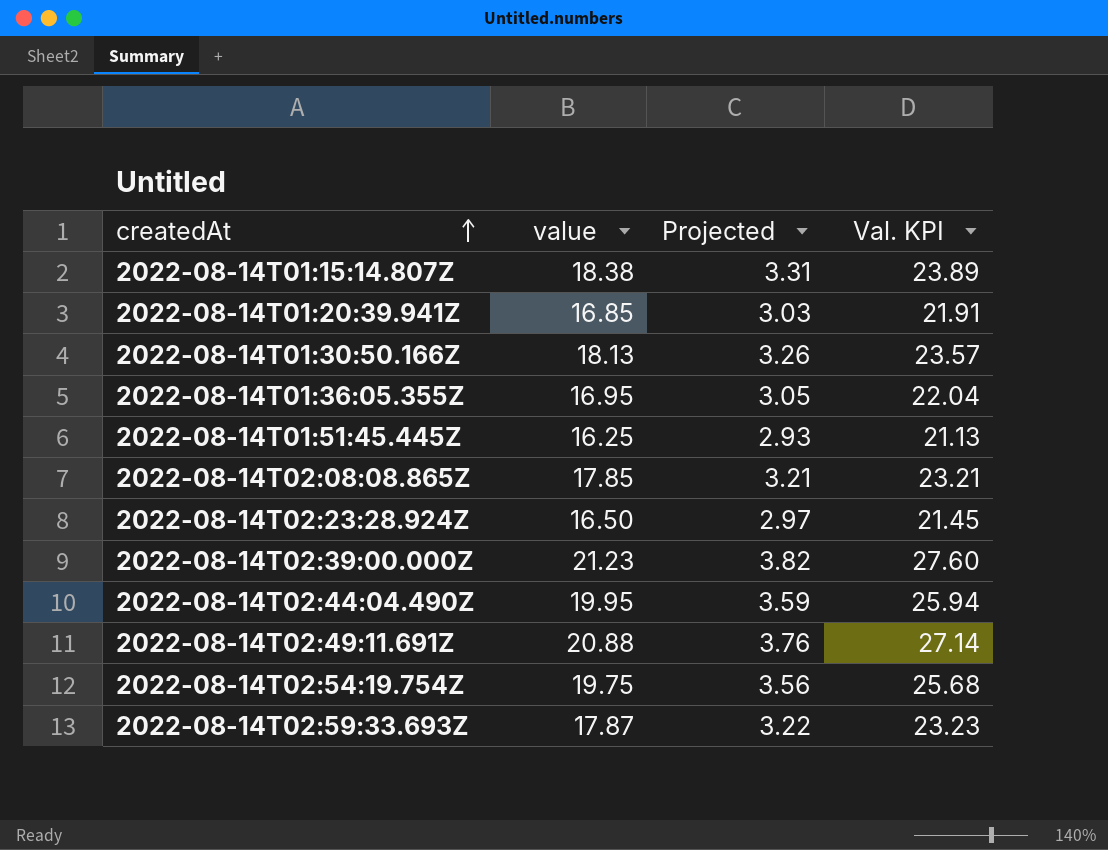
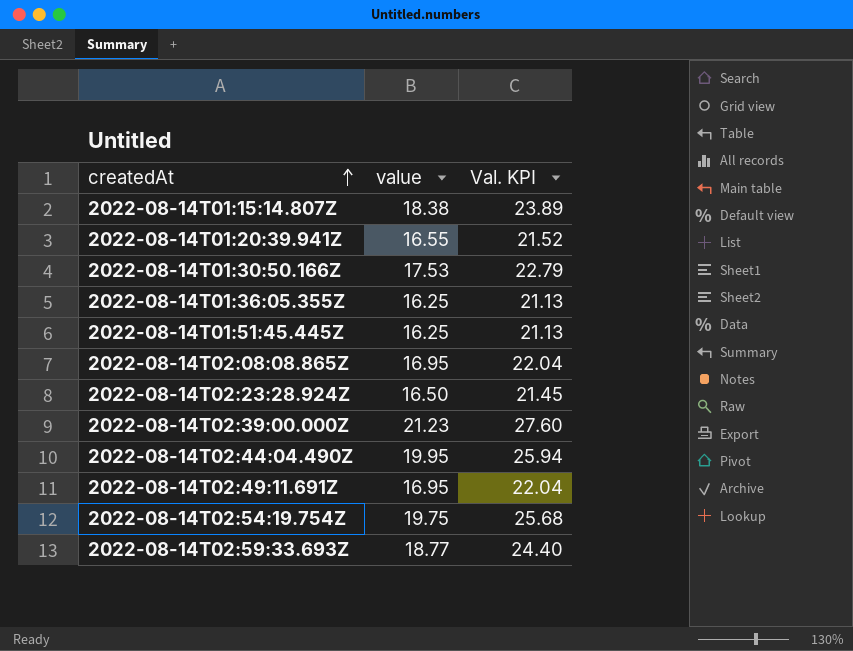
column Projected | formula: [value] * 0.18 -> none
2022-08-14T01:20:39.941Z | value: 16.85 -> 16.55
2022-08-14T01:20:39.941Z | Val. KPI: 21.91 -> 21.52
2022-08-14T01:30:50.166Z | value: 18.13 -> 17.53
2022-08-14T01:30:50.166Z | Val. KPI: 23.57 -> 22.79
2022-08-14T01:36:05.355Z | value: 16.95 -> 16.25
2022-08-14T01:36:05.355Z | Val. KPI: 22.04 -> 21.13
2022-08-14T02:08:08.865Z | value: 17.85 -> 16.95
2022-08-14T02:08:08.865Z | Val. KPI: 23.21 -> 22.04
2022-08-14T02:49:11.691Z | value: 20.88 -> 16.95
2022-08-14T02:49:11.691Z | Val. KPI: 27.14 -> 22.04
2022-08-14T02:59:33.693Z | value: 17.87 -> 18.77
2022-08-14T02:59:33.693Z | Val. KPI: 23.23 -> 24.40

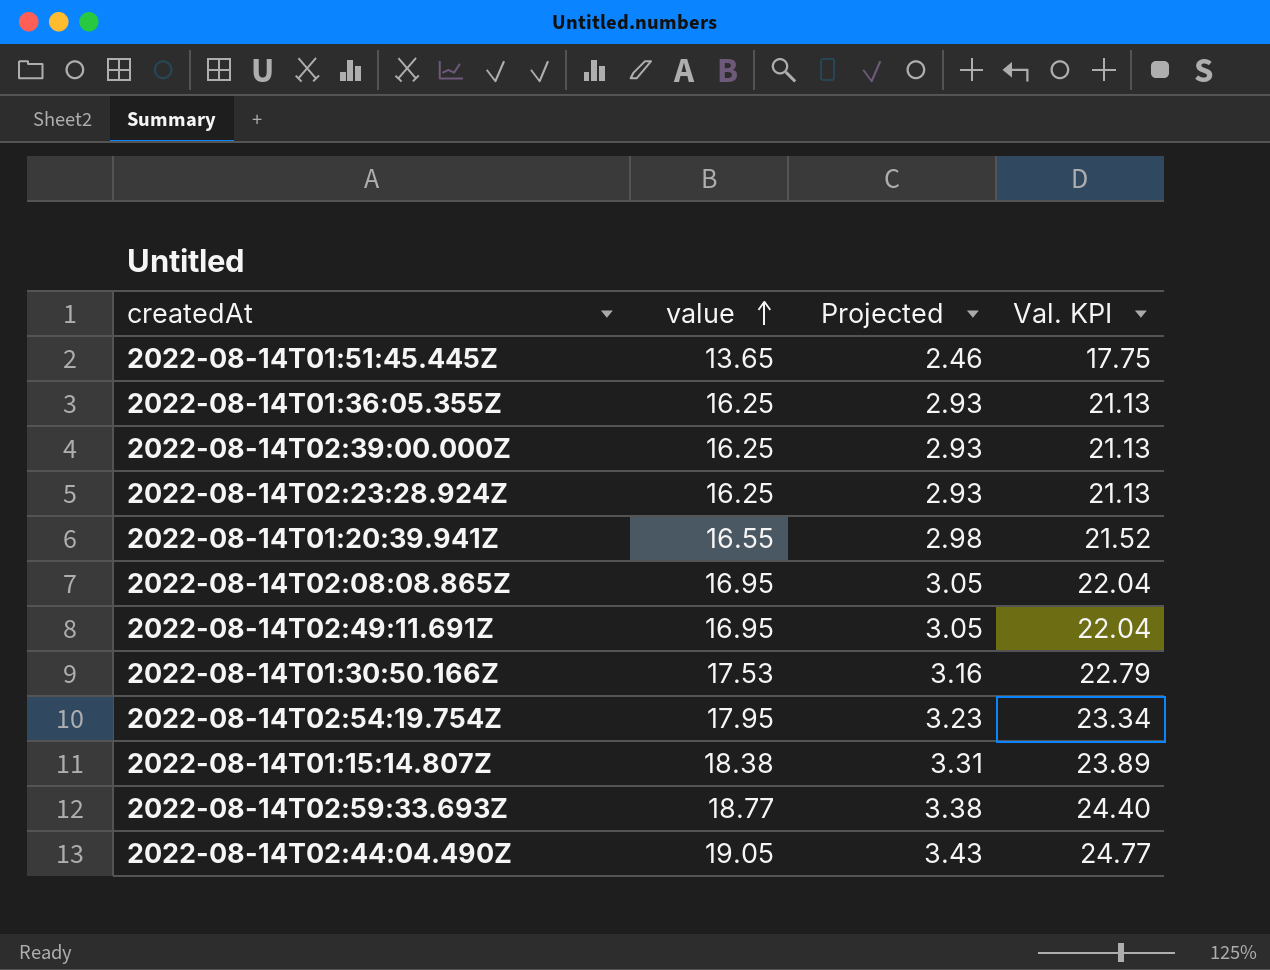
row order: createdAt ascending -> value ascending
column Projected | formula: none -> [value] * 0.18
2022-08-14T01:51:45.445Z | value: 16.25 -> 13.65
2022-08-14T01:51:45.445Z | Val. KPI: 21.13 -> 17.75
2022-08-14T02:39:00.000Z | value: 21.23 -> 16.25
2022-08-14T02:39:00.000Z | Val. KPI: 27.60 -> 21.13
2022-08-14T02:23:28.924Z | value: 16.50 -> 16.25
2022-08-14T02:23:28.924Z | Val. KPI: 21.45 -> 21.13
2022-08-14T02:54:19.754Z | value: 19.75 -> 17.95
2022-08-14T02:54:19.754Z | Val. KPI: 25.68 -> 23.34
2022-08-14T02:44:04.490Z | value: 19.95 -> 19.05
2022-08-14T02:44:04.490Z | Val. KPI: 25.94 -> 24.77

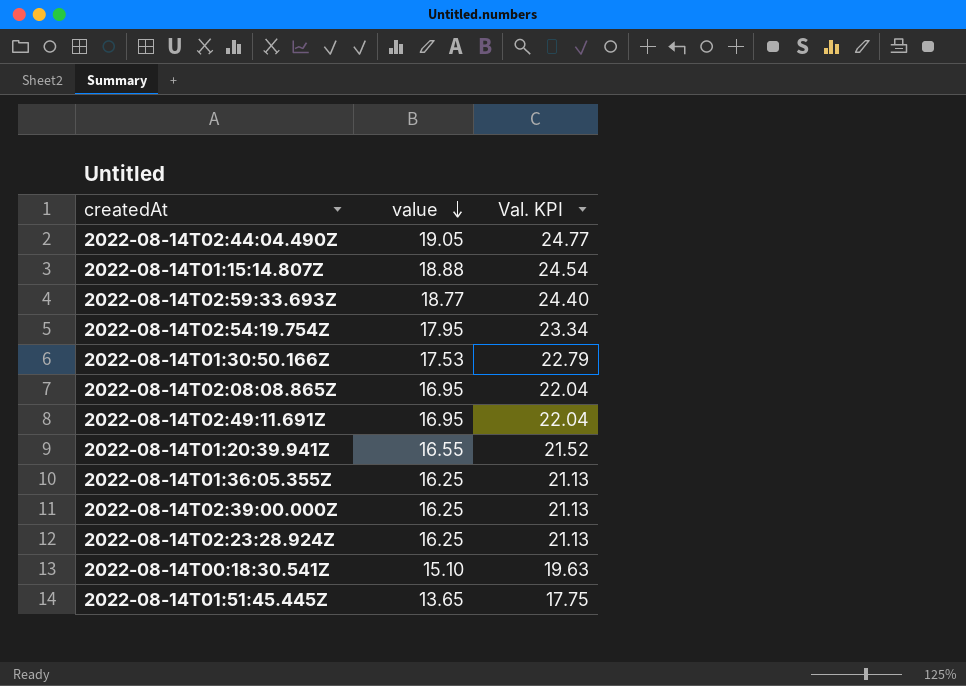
row order: value ascending -> value descending
column Projected | formula: [value] * 0.18 -> none
2022-08-14T01:15:14.807Z | value: 18.38 -> 18.88
2022-08-14T01:15:14.807Z | Val. KPI: 23.89 -> 24.54
row 2022-08-14T00:18:30.541Z: none -> 15.10 | 19.63

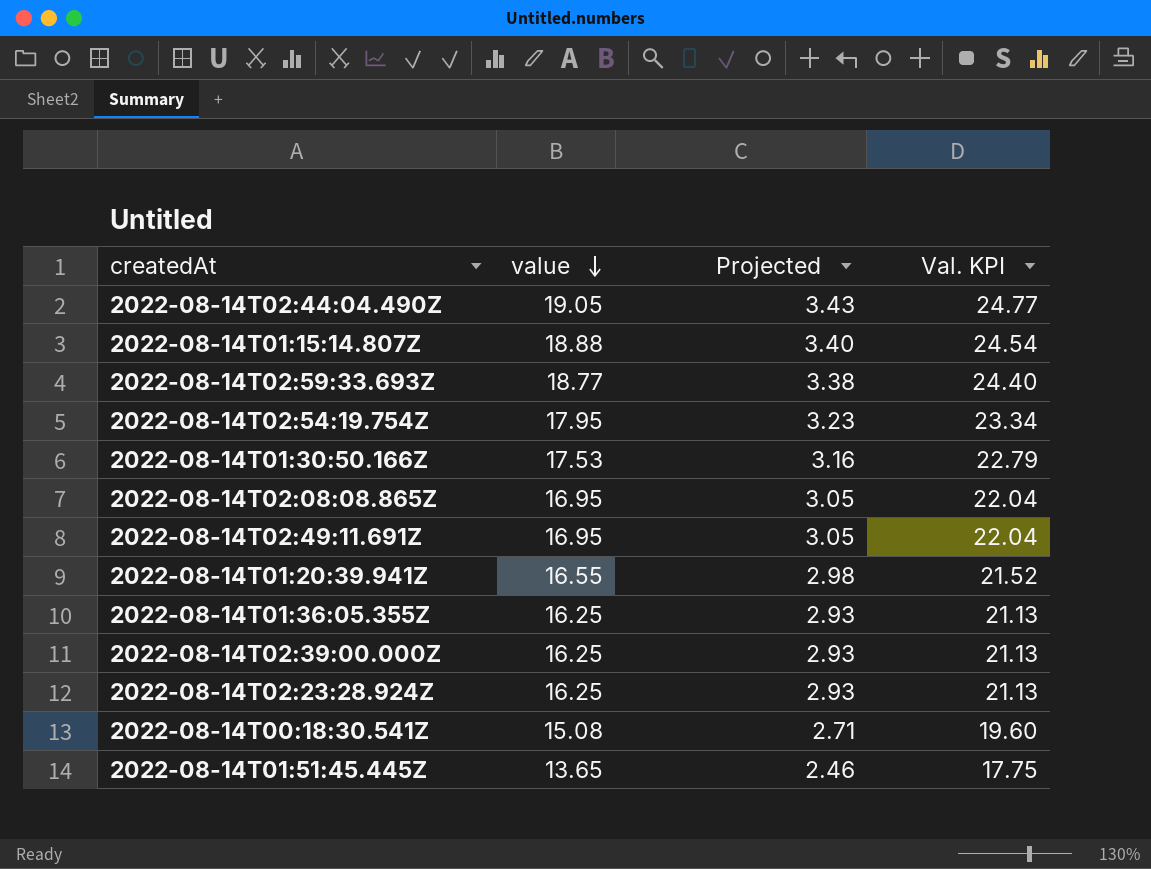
column Projected | formula: none -> [value] * 0.18
2022-08-14T00:18:30.541Z | value: 15.10 -> 15.08
2022-08-14T00:18:30.541Z | Val. KPI: 19.63 -> 19.60

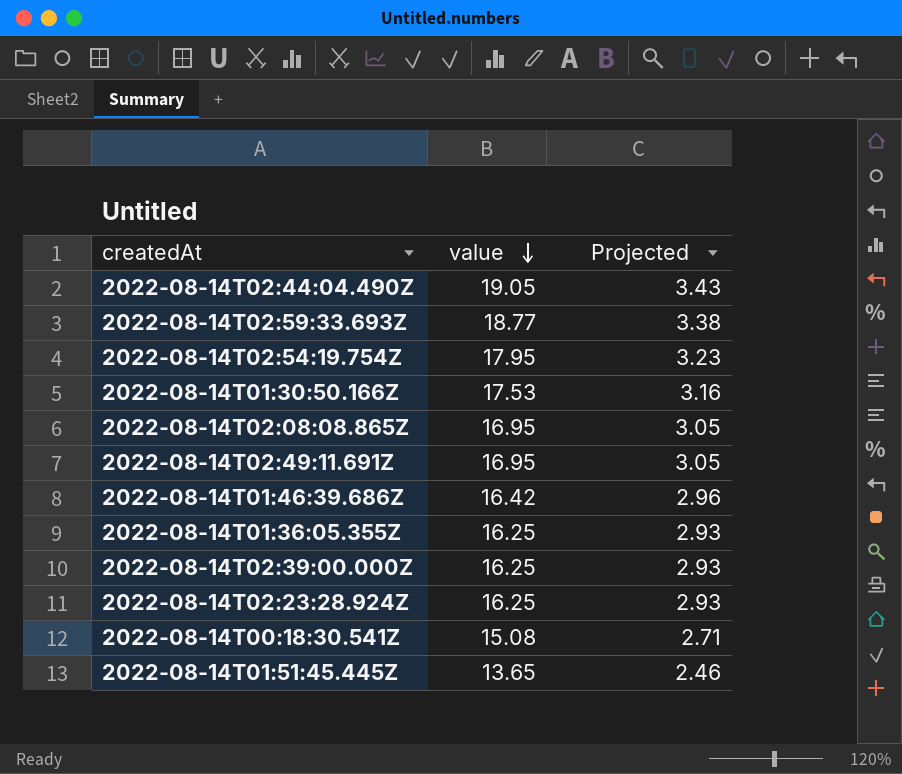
column Val. KPI | formula: [value] * 1.3 -> none
row 2022-08-14T01:15:14.807Z: 18.88 | 3.40 | 24.54 -> none
row 2022-08-14T01:20:39.941Z: 16.55 | 2.98 | 21.52 -> none
row 2022-08-14T01:46:39.686Z: none -> 16.42 | 2.96

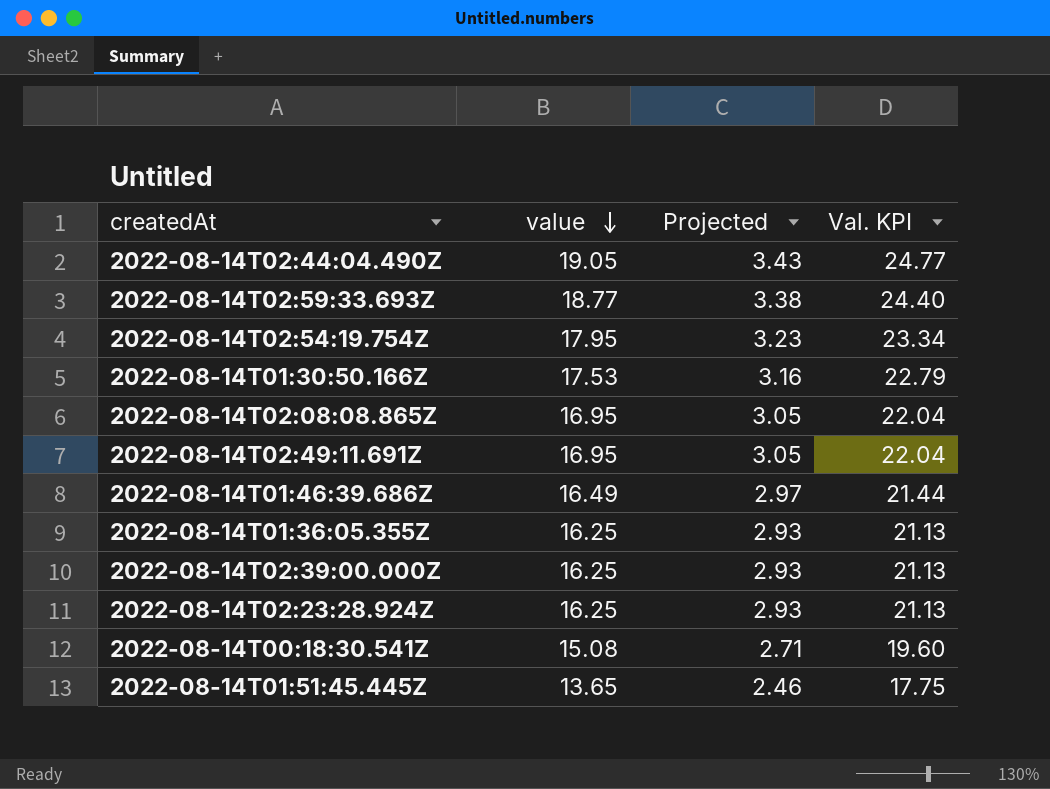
column Val. KPI | formula: none -> [value] * 1.3
2022-08-14T01:46:39.686Z | value: 16.42 -> 16.49
2022-08-14T01:46:39.686Z | Projected: 2.96 -> 2.97

